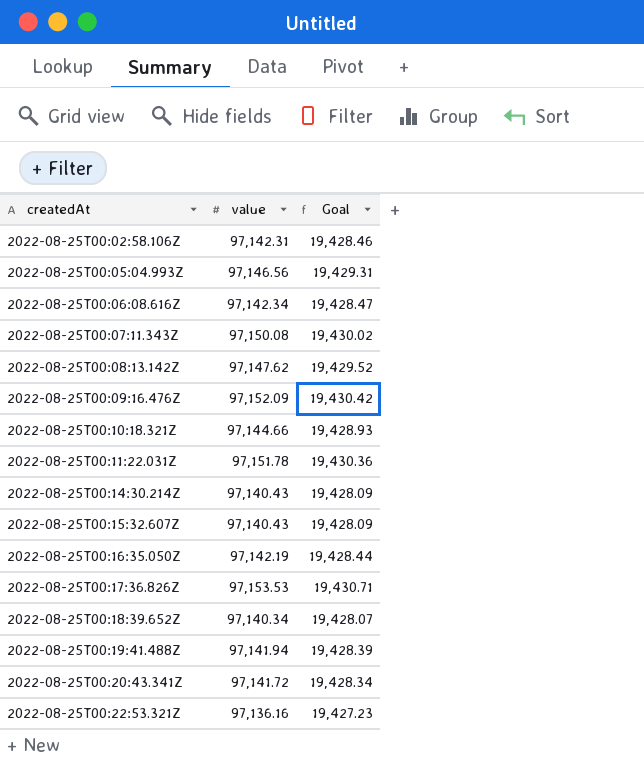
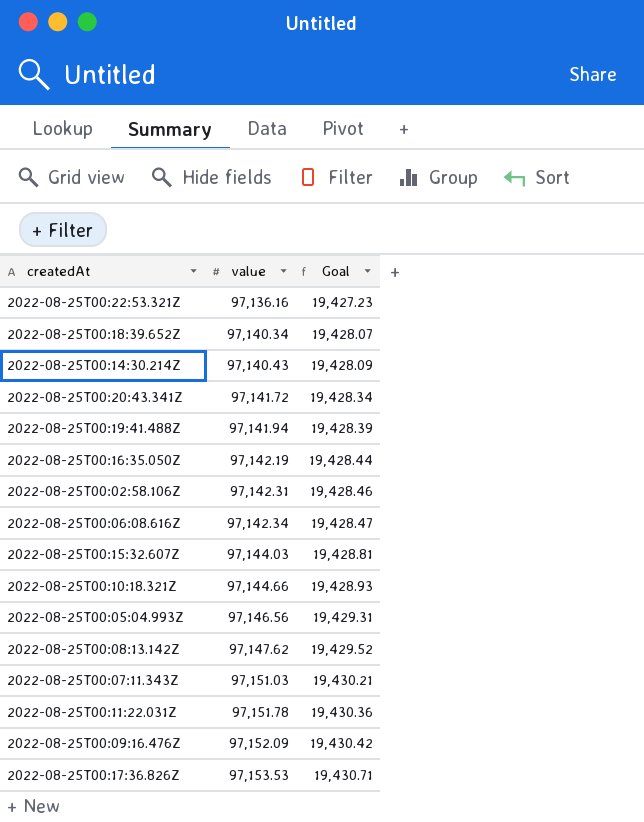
row order: createdAt ascending -> value ascending
2022-08-25T00:15:32.607Z | value: 97,140.43 -> 97,144.03
2022-08-25T00:15:32.607Z | Goal: 19,428.09 -> 19,428.81
2022-08-25T00:07:11.343Z | value: 97,150.08 -> 97,151.03
2022-08-25T00:07:11.343Z | Goal: 19,430.02 -> 19,430.21

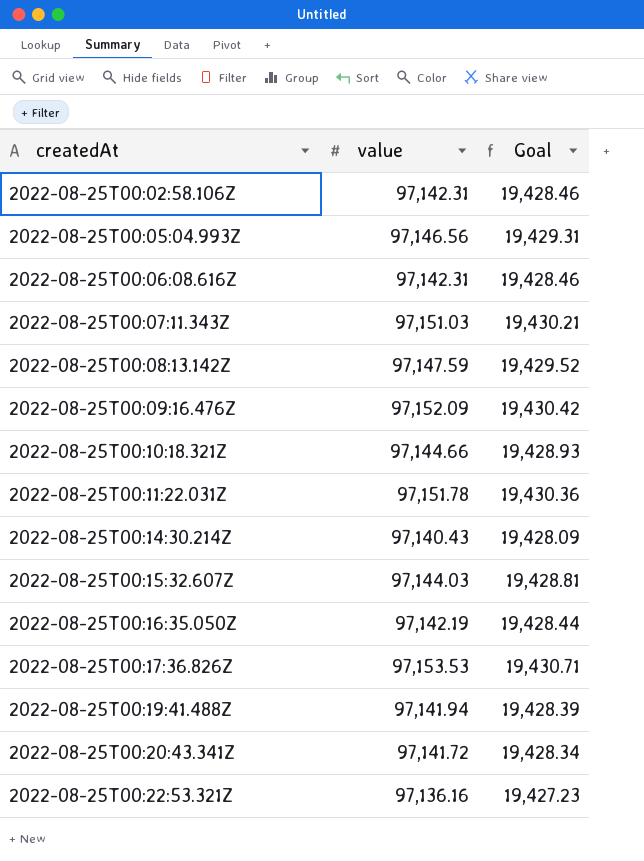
row order: value ascending -> createdAt ascending
row 2022-08-25T00:18:39.652Z: 97,140.34 | 19,428.07 -> none
2022-08-25T00:06:08.616Z | value: 97,142.34 -> 97,142.31
2022-08-25T00:06:08.616Z | Goal: 19,428.47 -> 19,428.46
2022-08-25T00:08:13.142Z | value: 97,147.62 -> 97,147.59

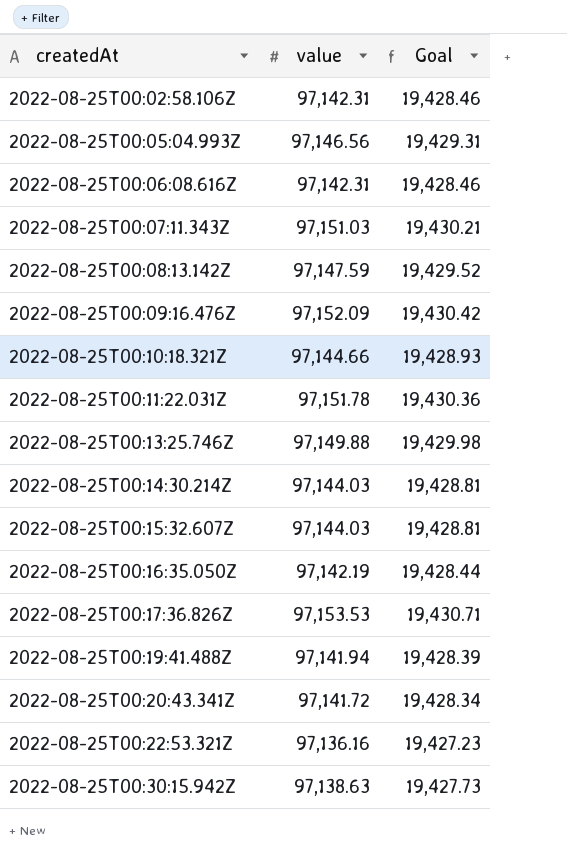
row 2022-08-25T00:13:25.746Z: none -> 97,149.88 | 19,429.98
2022-08-25T00:14:30.214Z | value: 97,140.43 -> 97,144.03
2022-08-25T00:14:30.214Z | Goal: 19,428.09 -> 19,428.81
row 2022-08-25T00:30:15.942Z: none -> 97,138.63 | 19,427.73

